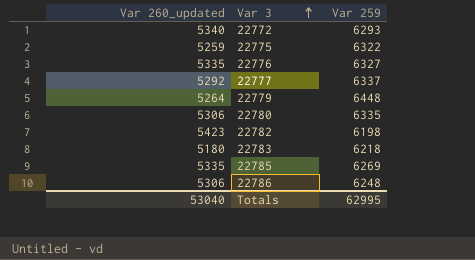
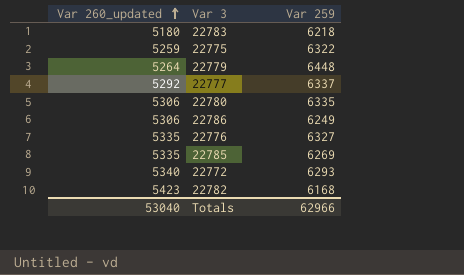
row order: Var 3 ascending -> Var 260_updated ascending
22786 | Var 259: 6248 -> 6249
22782 | Var 259: 6198 -> 6168
Totals | Var 259: 62995 -> 62966

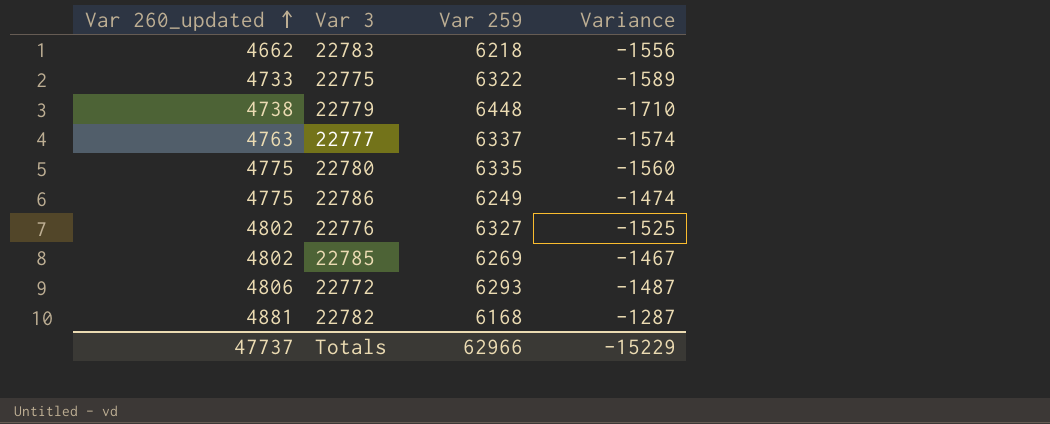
column Variance | formula: none -> [Var 260_updated] - [Var 259]
22783 | Var 260_updated: 5180 -> 4662
22775 | Var 260_updated: 5259 -> 4733
22779 | Var 260_updated: 5264 -> 4738
22777 | Var 260_updated: 5292 -> 4763
22780 | Var 260_updated: 5306 -> 4775
22786 | Var 260_updated: 5306 -> 4775
22776 | Var 260_updated: 5335 -> 4802
22785 | Var 260_updated: 5335 -> 4802
22772 | Var 260_updated: 5340 -> 4806
22782 | Var 260_updated: 5423 -> 4881
Totals | Var 260_updated: 53040 -> 47737

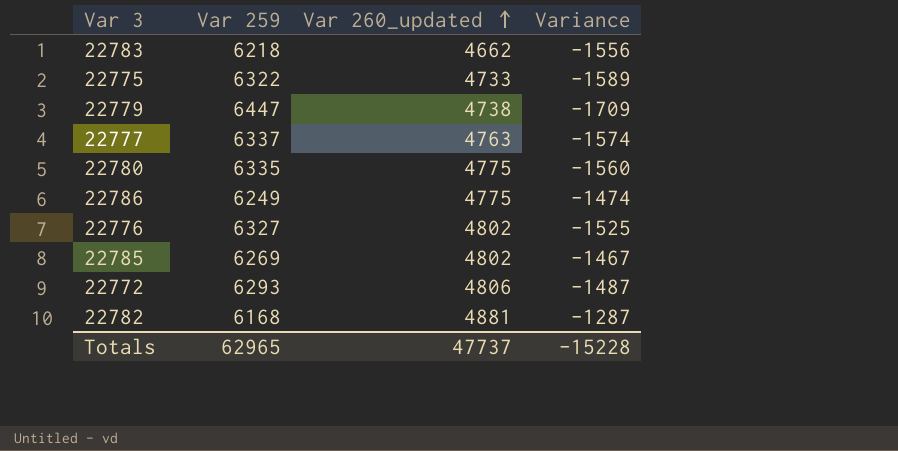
column Var 260_updated | position: 1 -> 3
22779 | Var 259: 6448 -> 6447
22779 | Variance: -1710 -> -1709
Totals | Var 259: 62966 -> 62965
Totals | Variance: -15229 -> -15228

